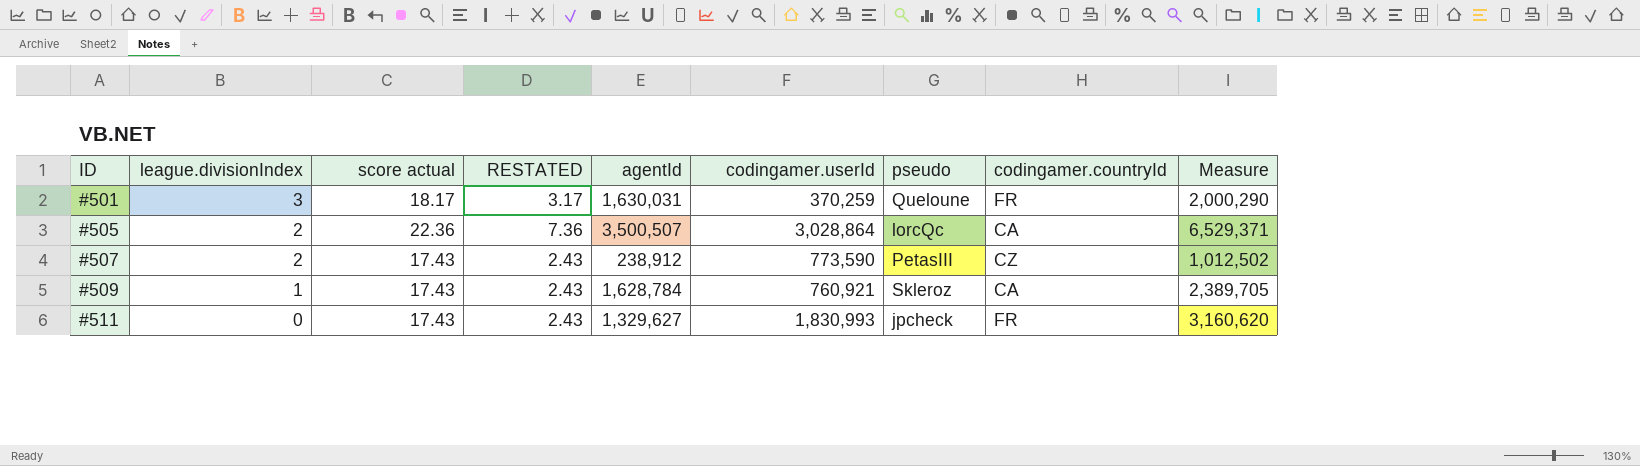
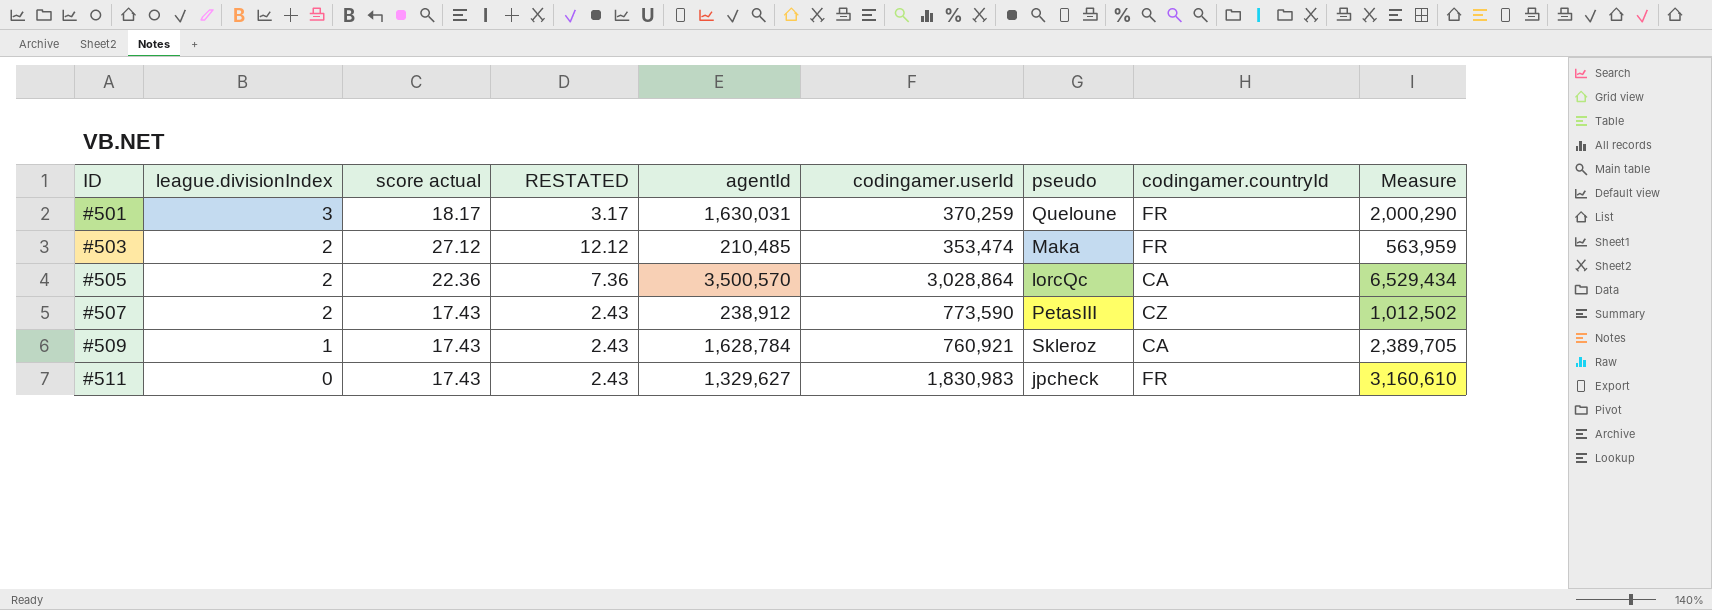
row #503: none -> 2 | 27.12 | 12.12 | 210,485 | 353,474 | Maka | FR | 563,959
#505 | agentId: 3,500,507 -> 3,500,570
#505 | Measure: 6,529,371 -> 6,529,434
#511 | codingamer.userId: 1,830,993 -> 1,830,983
#511 | Measure: 3,160,620 -> 3,160,610

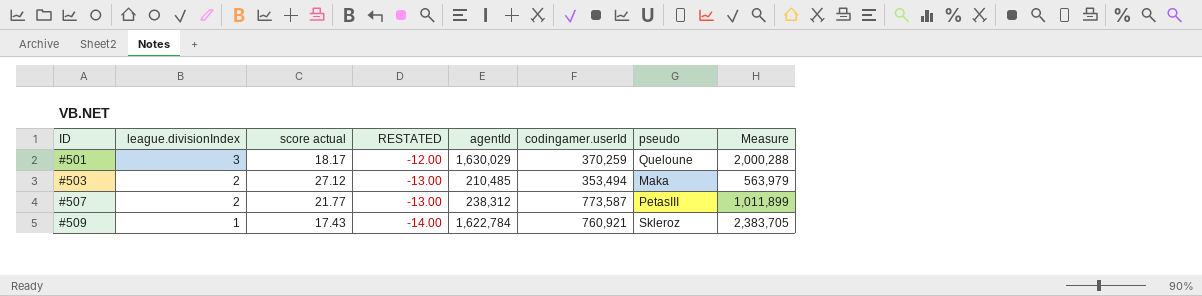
column codingamer.countryId | position: 8 -> none
column RESTATED | formula: [score actual] - 15 -> [league.divisionIndex] - 15
row #505: 2 | 22.36 | 7.36 | 3,500,570 | 3,028,864 | lorcQc | CA | 6,529,434 -> none
row #511: 0 | 17.43 | 2.43 | 1,329,627 | 1,830,983 | jpcheck | FR | 3,160,610 -> none
#501 | agentId: 1,630,031 -> 1,630,029
#501 | Measure: 2,000,290 -> 2,000,288
#503 | codingamer.userId: 353,474 -> 353,494
#503 | Measure: 563,959 -> 563,979
#507 | score actual: 17.43 -> 21.77
#507 | agentId: 238,912 -> 238,312
#507 | codingamer.userId: 773,590 -> 773,587
#507 | Measure: 1,012,502 -> 1,011,899
#509 | agentId: 1,628,784 -> 1,622,784
#509 | Measure: 2,389,705 -> 2,383,705

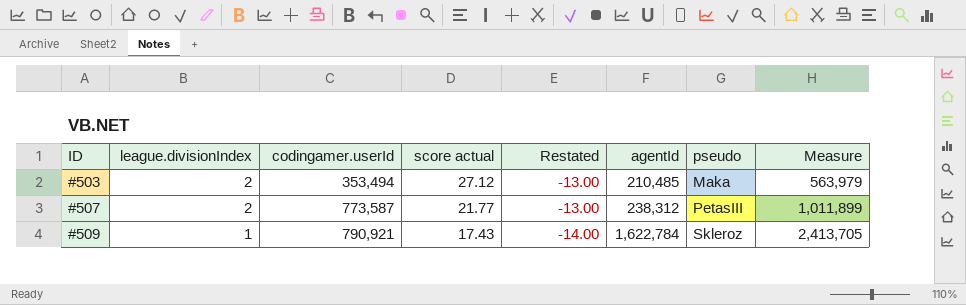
column codingamer.userId | position: 6 -> 3
column name: RESTATED -> Restated
row #501: 3 | 18.17 | -12.00 | 1,630,029 | 370,259 | Queloune | 2,000,288 -> none
#509 | codingamer.userId: 760,921 -> 790,921
#509 | Measure: 2,383,705 -> 2,413,705

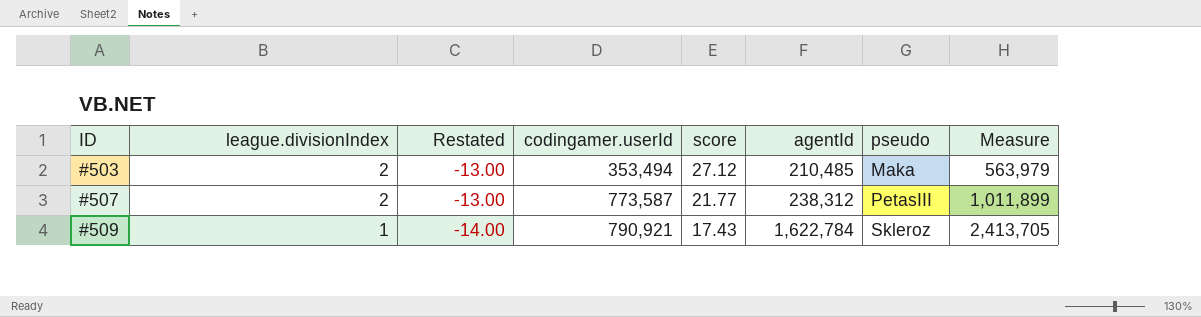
column Restated | position: 5 -> 3
column name: score actual -> score

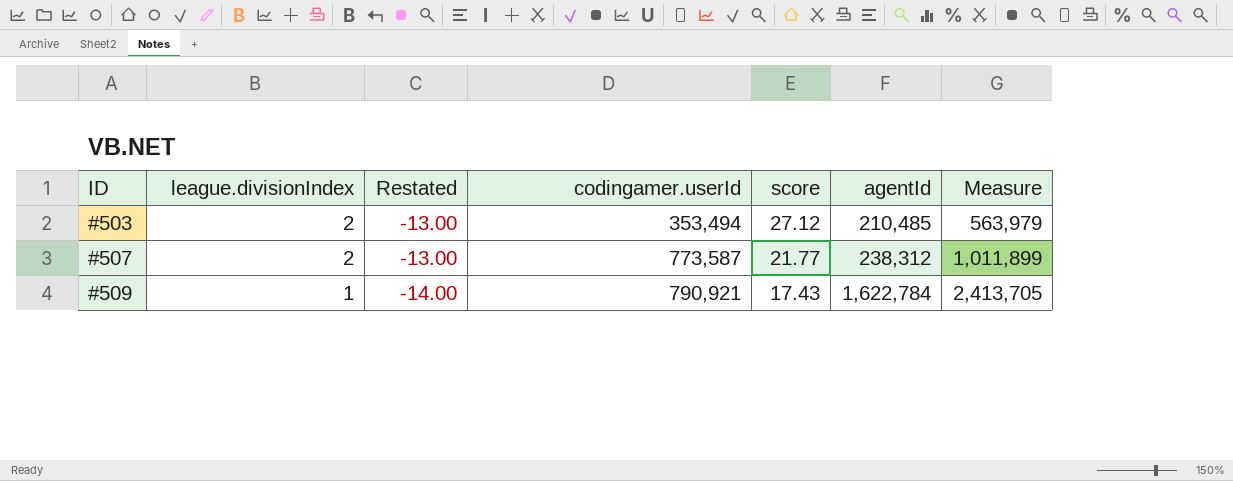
column pseudo | position: 7 -> none

